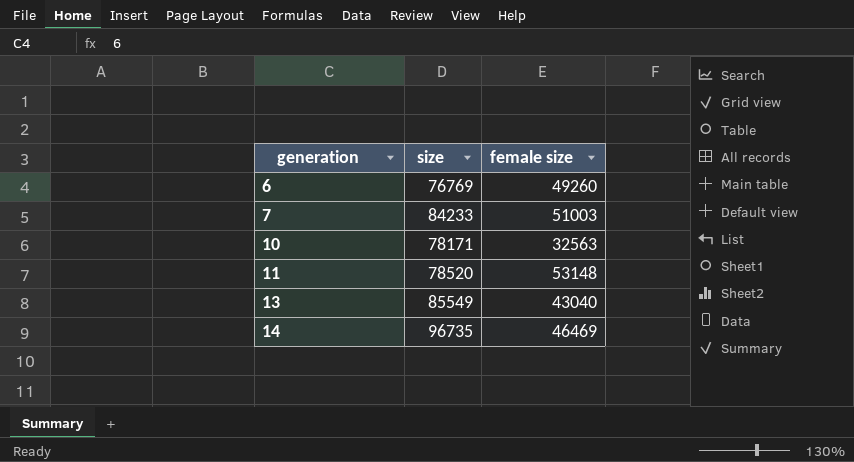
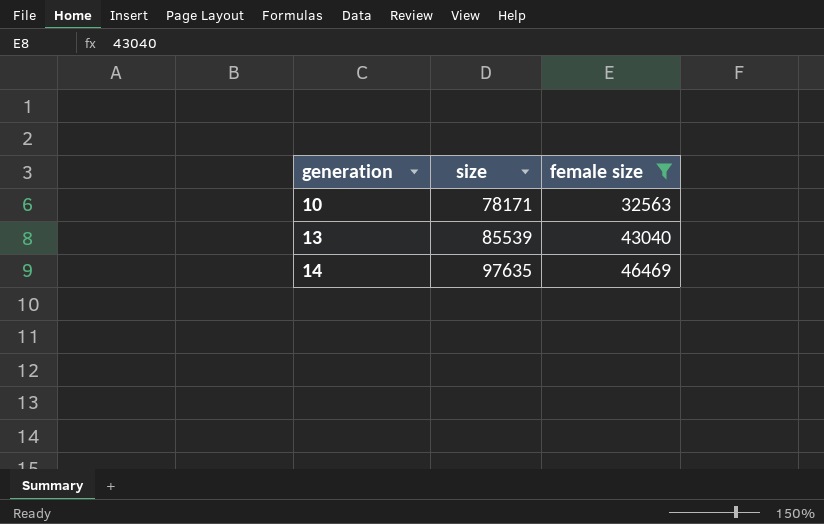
filter: none -> female size <= 46469
13 | size: 85549 -> 85539
14 | size: 96735 -> 97635

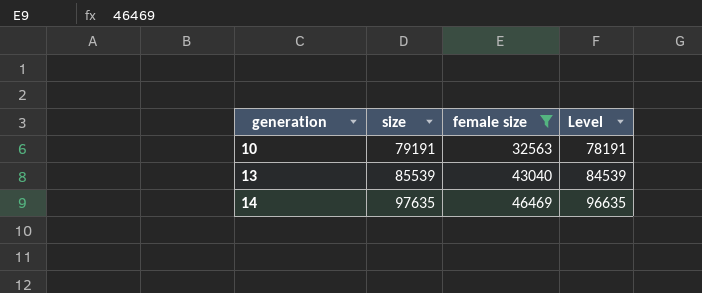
column Level | formula: none -> [size] - 1000
10 | size: 78171 -> 79191

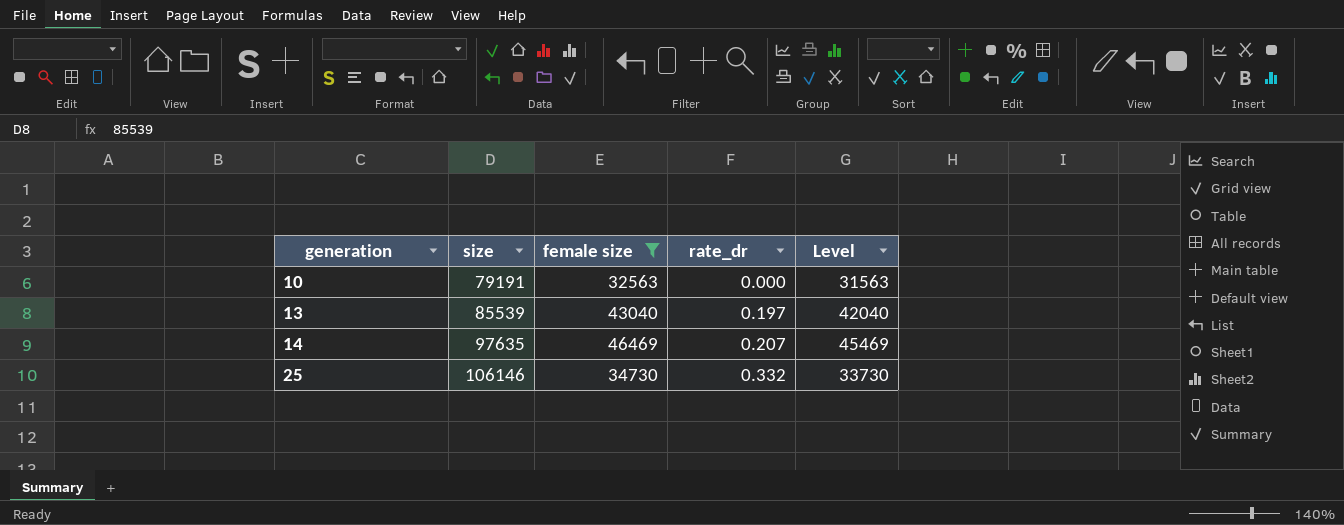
column rate_dr | position: none -> 4
column Level | formula: [size] - 1000 -> [female size] - 1000
row 25: none -> 106146 | 34730 | 0.332 | 33730

